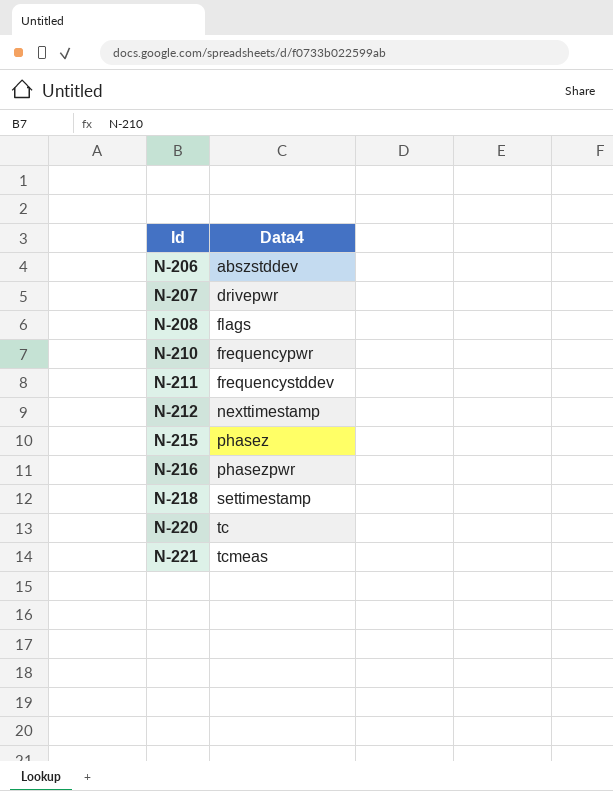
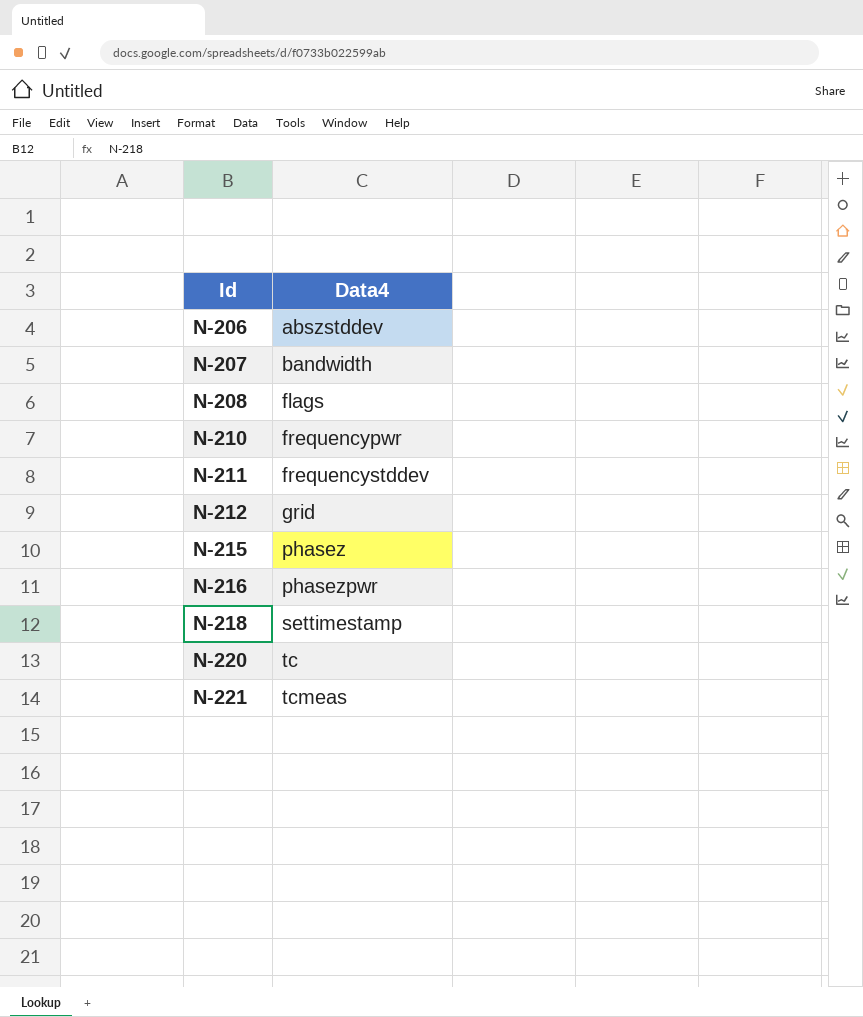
N-207 | Data4: drivepwr -> bandwidth
N-212 | Data4: nexttimestamp -> grid

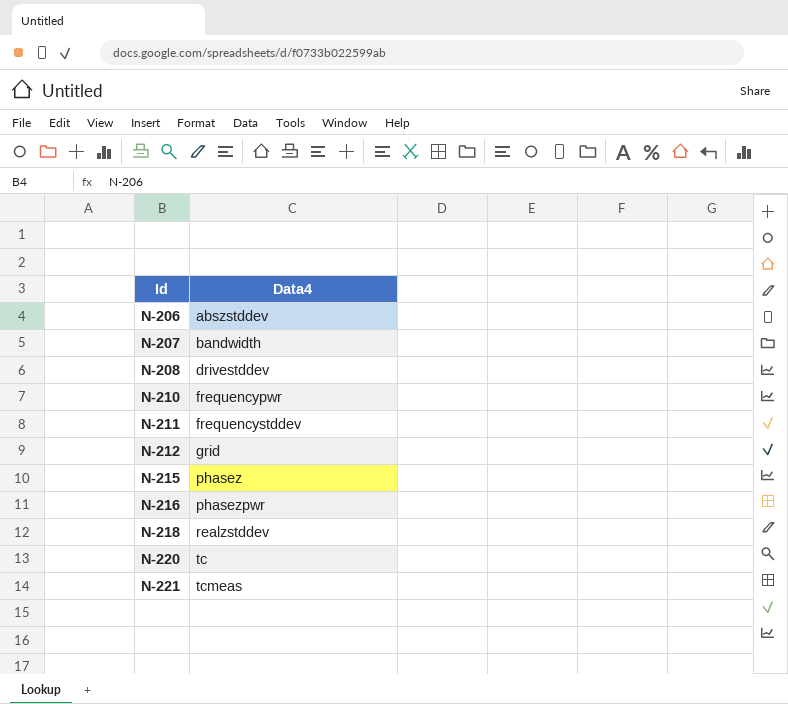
N-208 | Data4: flags -> drivestddev
N-218 | Data4: settimestamp -> realzstddev

